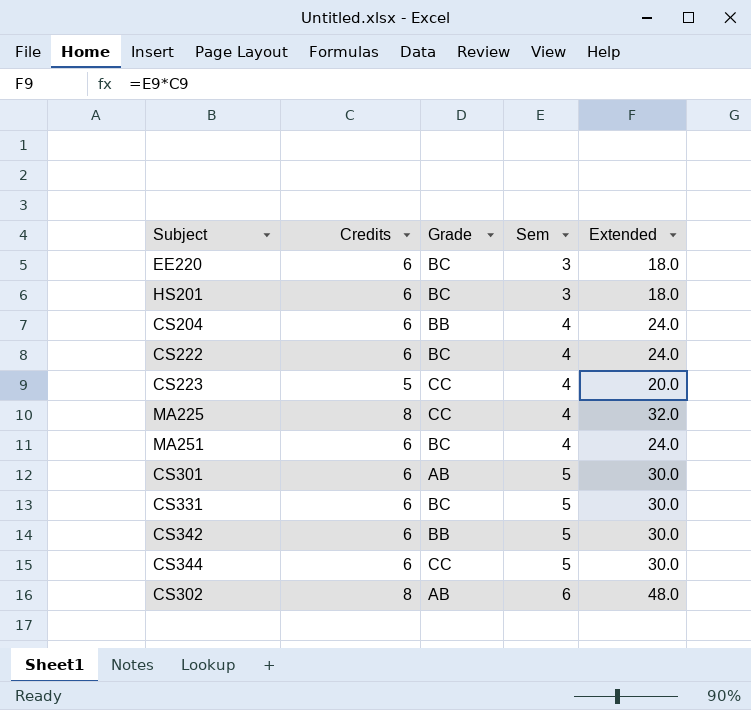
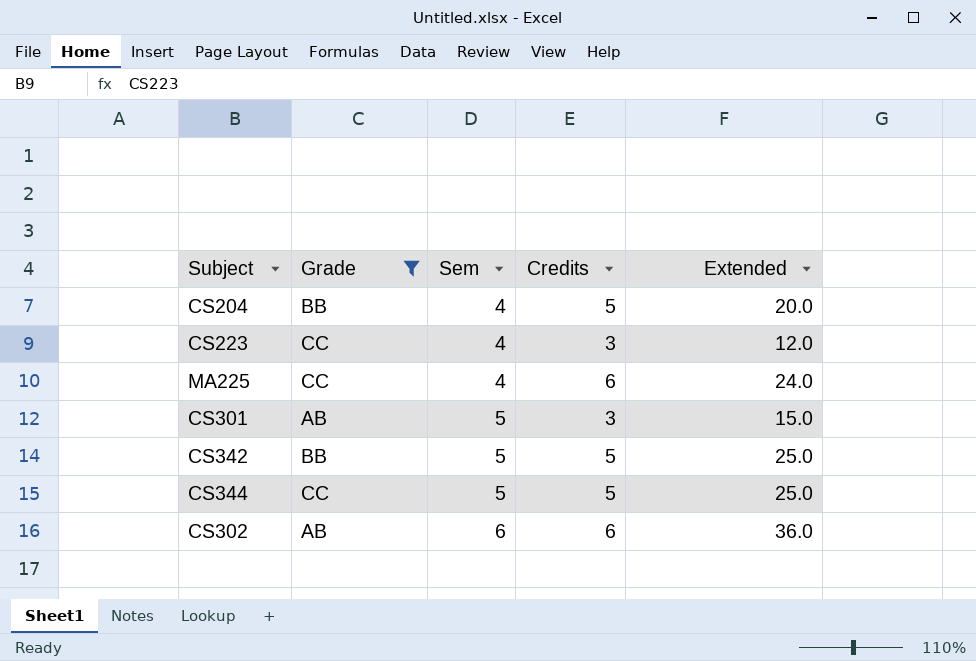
filter: none -> Grade != BC
column Credits | position: 2 -> 4
CS204 | Credits: 6 -> 5
CS204 | Extended: 24.0 -> 20.0
CS223 | Credits: 5 -> 3
CS223 | Extended: 20.0 -> 12.0
MA225 | Credits: 8 -> 6
MA225 | Extended: 32.0 -> 24.0
CS301 | Credits: 6 -> 3
CS301 | Extended: 30.0 -> 15.0
CS342 | Credits: 6 -> 5
CS342 | Extended: 30.0 -> 25.0
CS344 | Credits: 6 -> 5
CS344 | Extended: 30.0 -> 25.0
CS302 | Credits: 8 -> 6
CS302 | Extended: 48.0 -> 36.0

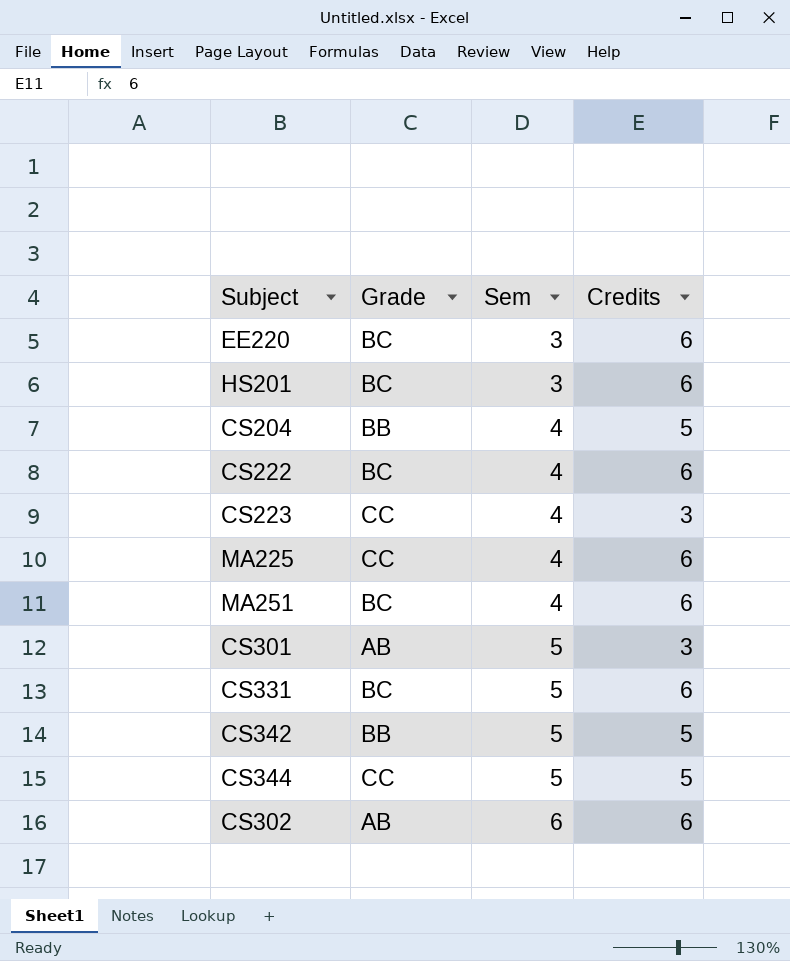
filter: Grade != BC -> none
column Extended | formula: [Sem] * [Credits] -> none

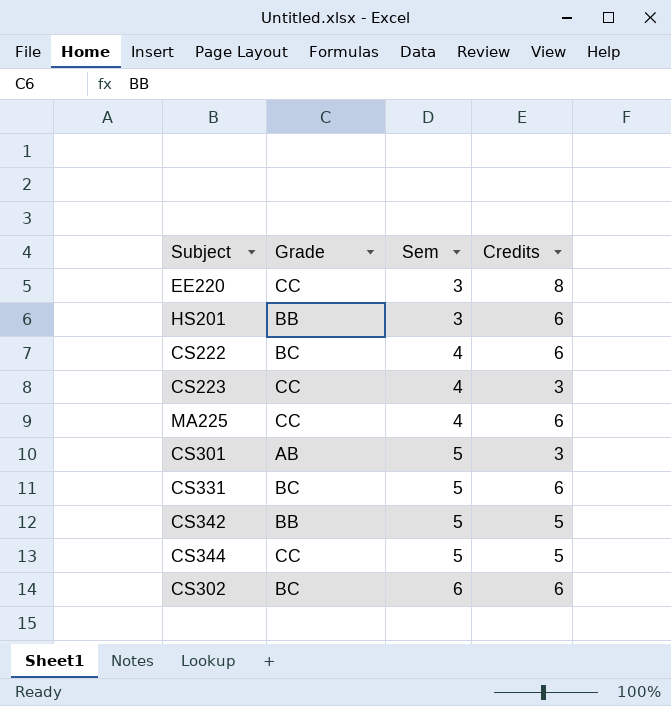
row CS204: BB | 4 | 5 -> none
row MA251: BC | 4 | 6 -> none
EE220 | Grade: BC -> CC
EE220 | Credits: 6 -> 8
HS201 | Grade: BC -> BB
CS302 | Grade: AB -> BC

